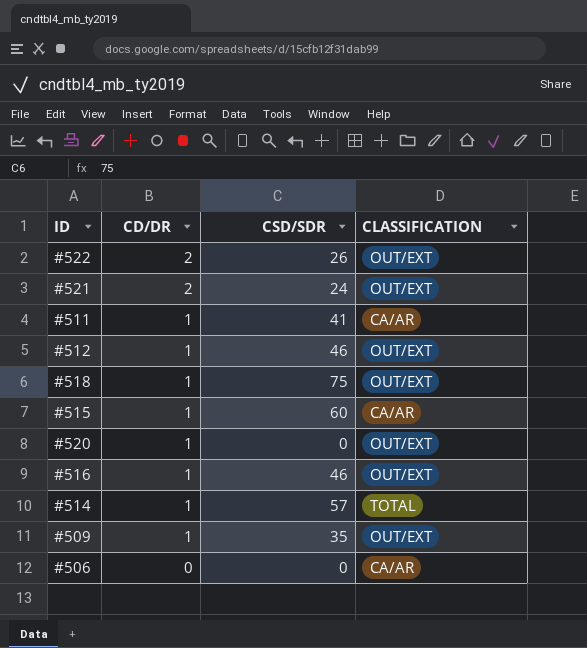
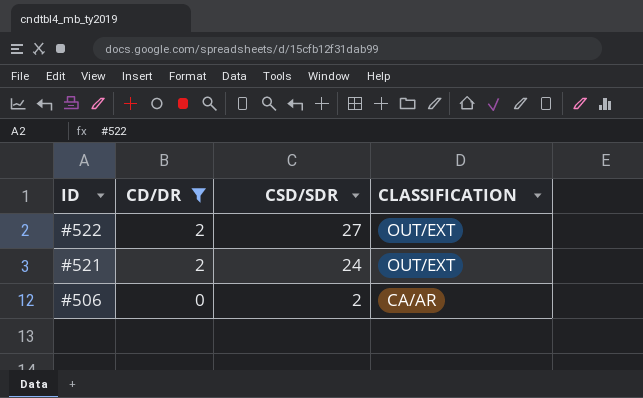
filter: none -> CD/DR != 1
#522 | CSD/SDR: 26 -> 27
#506 | CSD/SDR: 0 -> 2

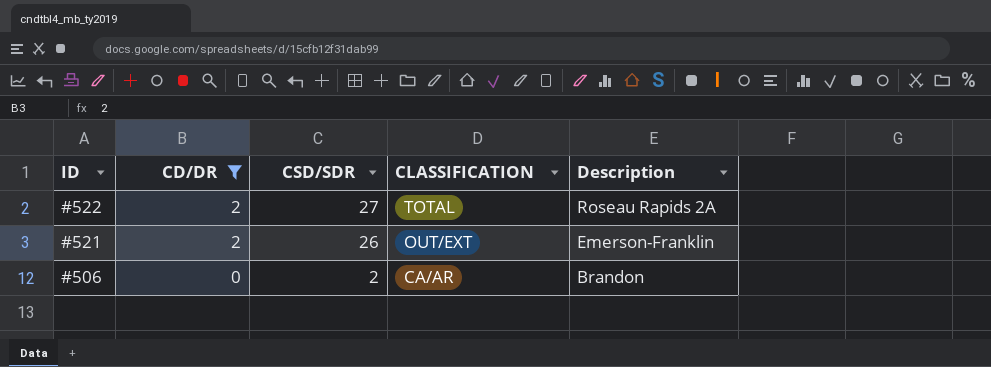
column Description | position: none -> 5
#522 | CLASSIFICATION: OUT/EXT -> TOTAL
#521 | CSD/SDR: 24 -> 26

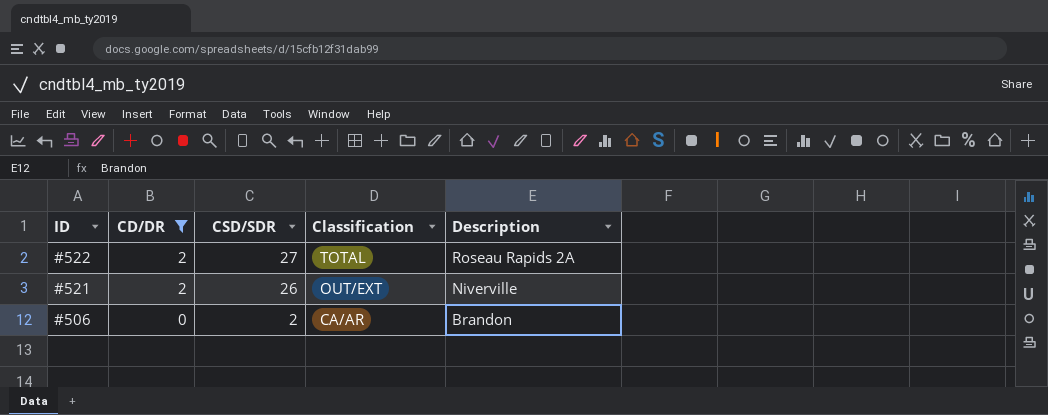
column name: CLASSIFICATION -> Classification
#521 | Description: Emerson-Franklin -> Niverville

